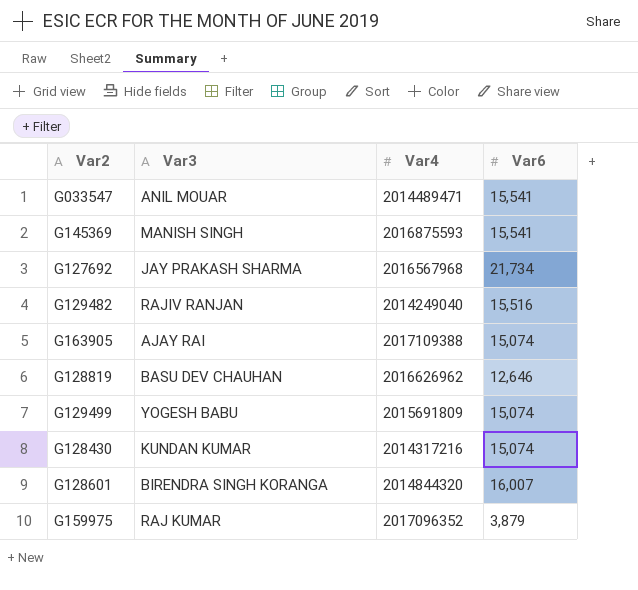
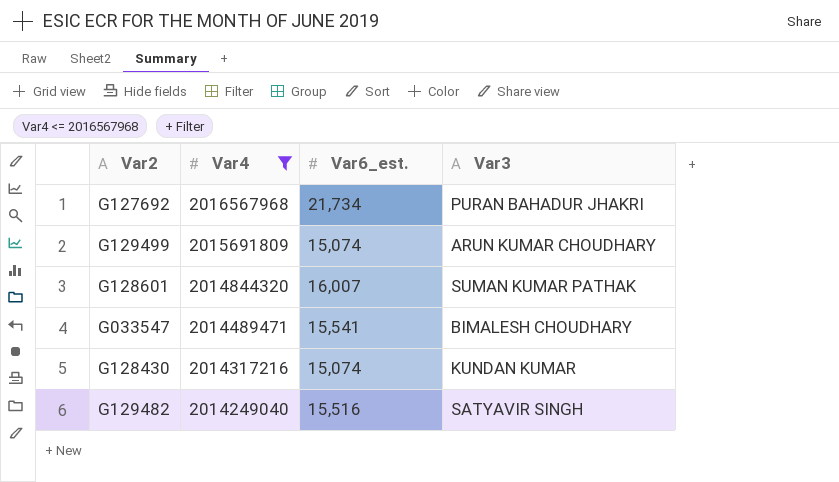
filter: none -> Var4 <= 2016567968
row order: none -> Var4 descending
column name: Var6 -> Var6_est.
column Var3 | position: 2 -> 4
G127692 | Var3: JAY PRAKASH SHARMA -> PURAN BAHADUR JHAKRI
G129499 | Var3: YOGESH BABU -> ARUN KUMAR CHOUDHARY
G128601 | Var3: BIRENDRA SINGH KORANGA -> SUMAN KUMAR PATHAK
G033547 | Var3: ANIL MOUAR -> BIMALESH CHOUDHARY
G129482 | Var3: RAJIV RANJAN -> SATYAVIR SINGH

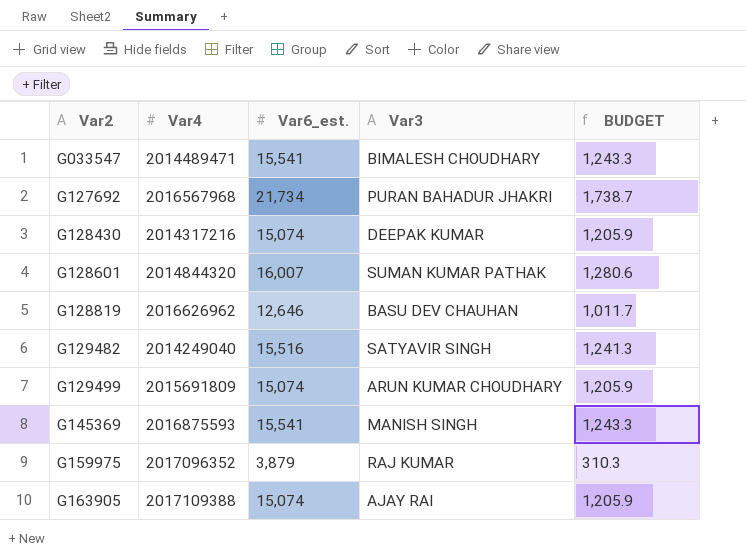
filter: Var4 <= 2016567968 -> none
row order: Var4 descending -> Var2 ascending
column BUDGET | formula: none -> [Var6_est.] * 0.08
G128430 | Var3: KUNDAN KUMAR -> DEEPAK KUMAR

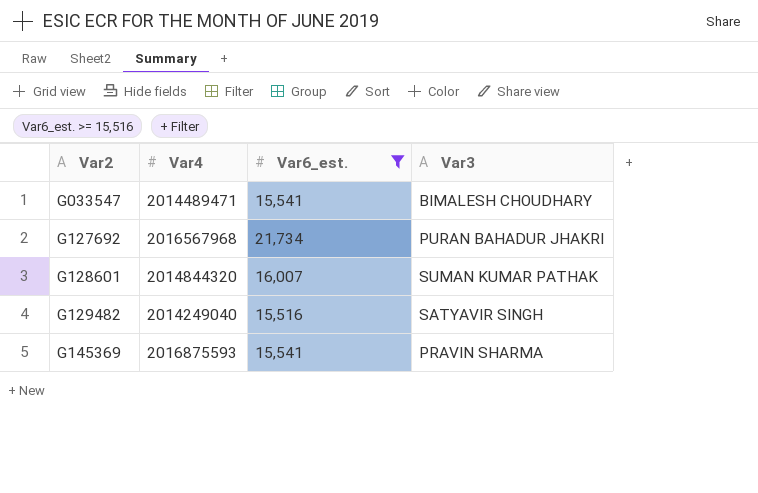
filter: none -> Var6_est. >= 15,516
column BUDGET | formula: [Var6_est.] * 0.08 -> none
G145369 | Var3: MANISH SINGH -> PRAVIN SHARMA

